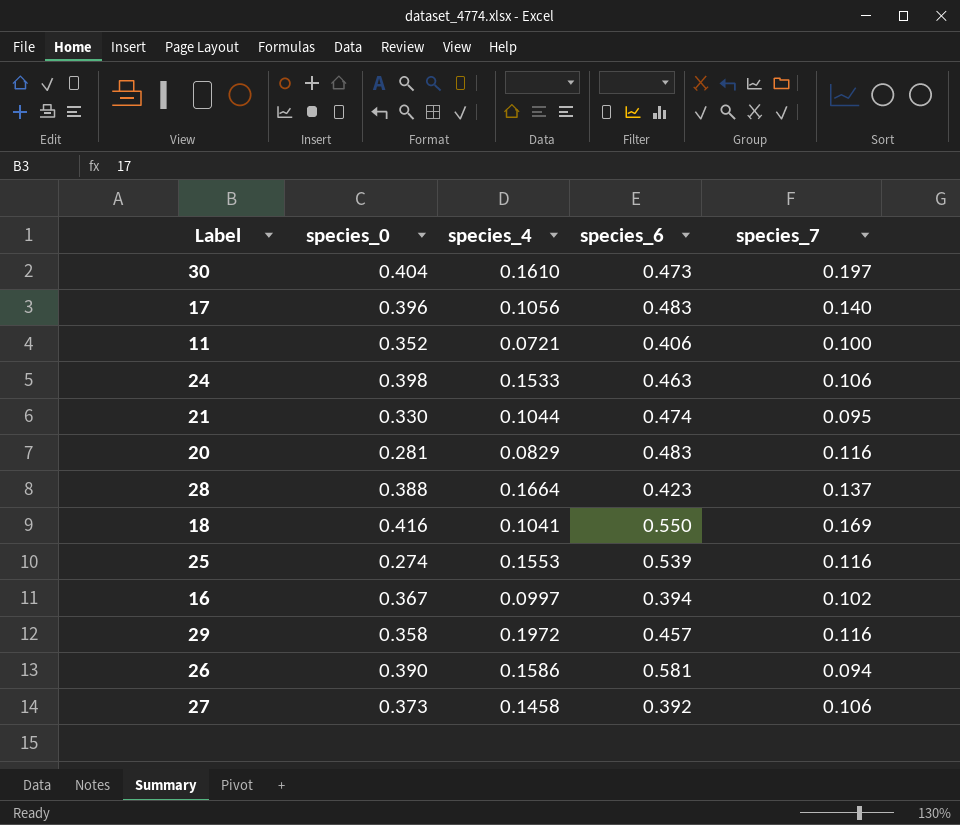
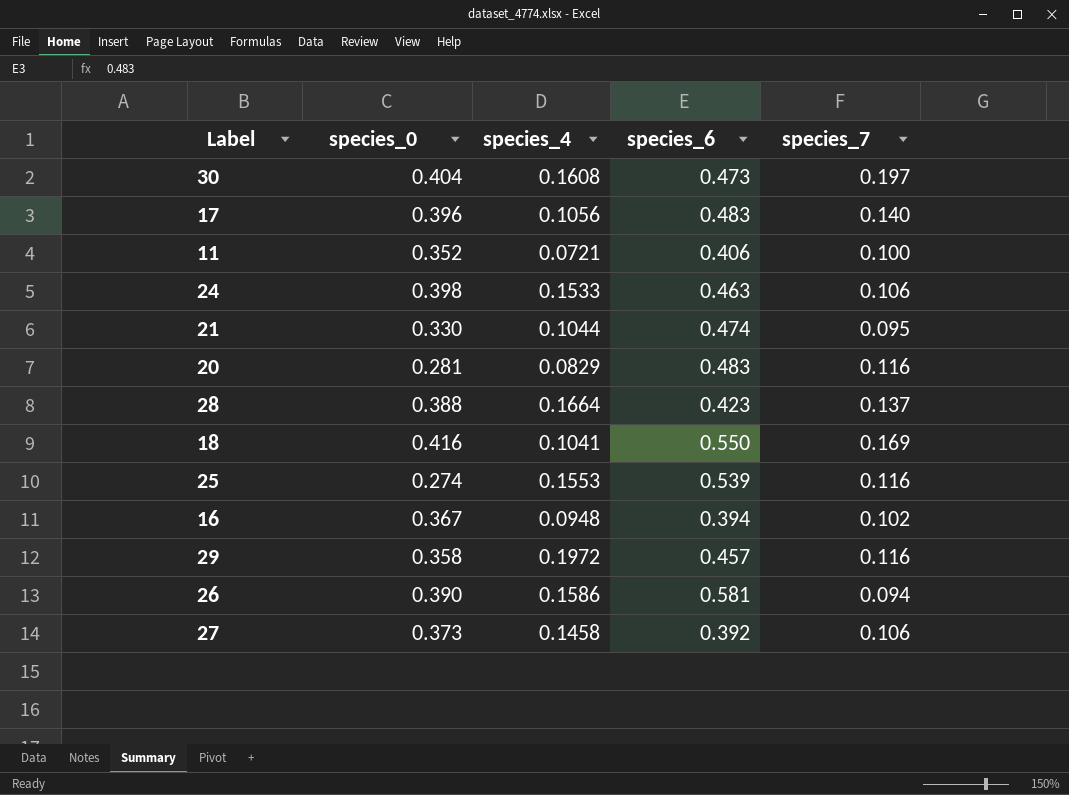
30 | species_4: 0.1610 -> 0.1608
16 | species_4: 0.0997 -> 0.0948

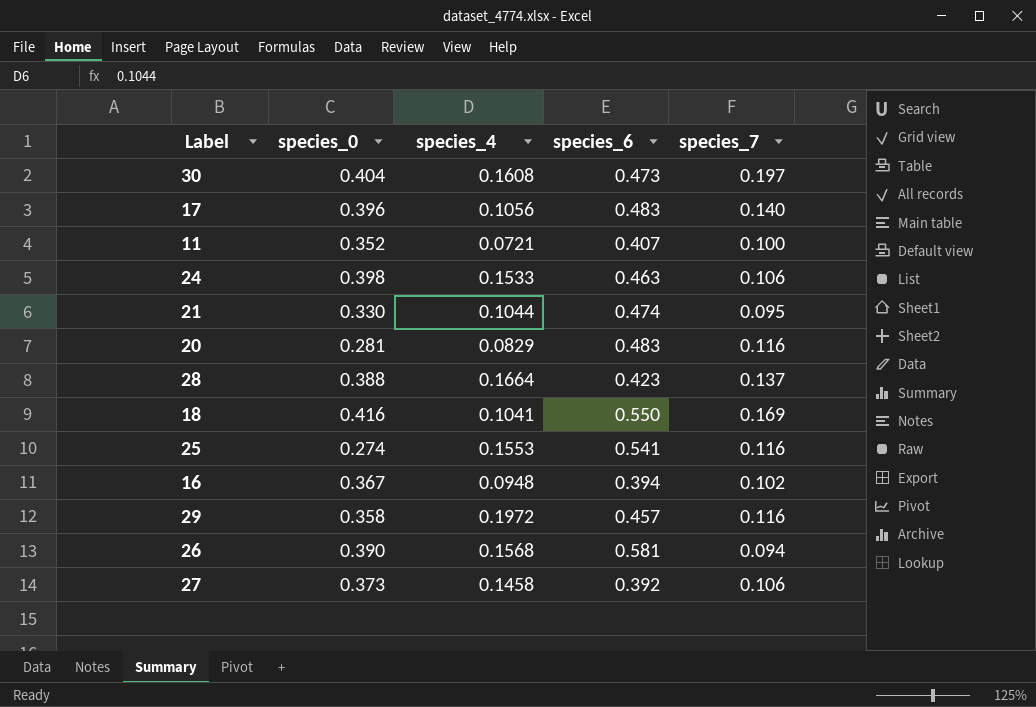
11 | species_6: 0.406 -> 0.407
25 | species_6: 0.539 -> 0.541
26 | species_4: 0.1586 -> 0.1568

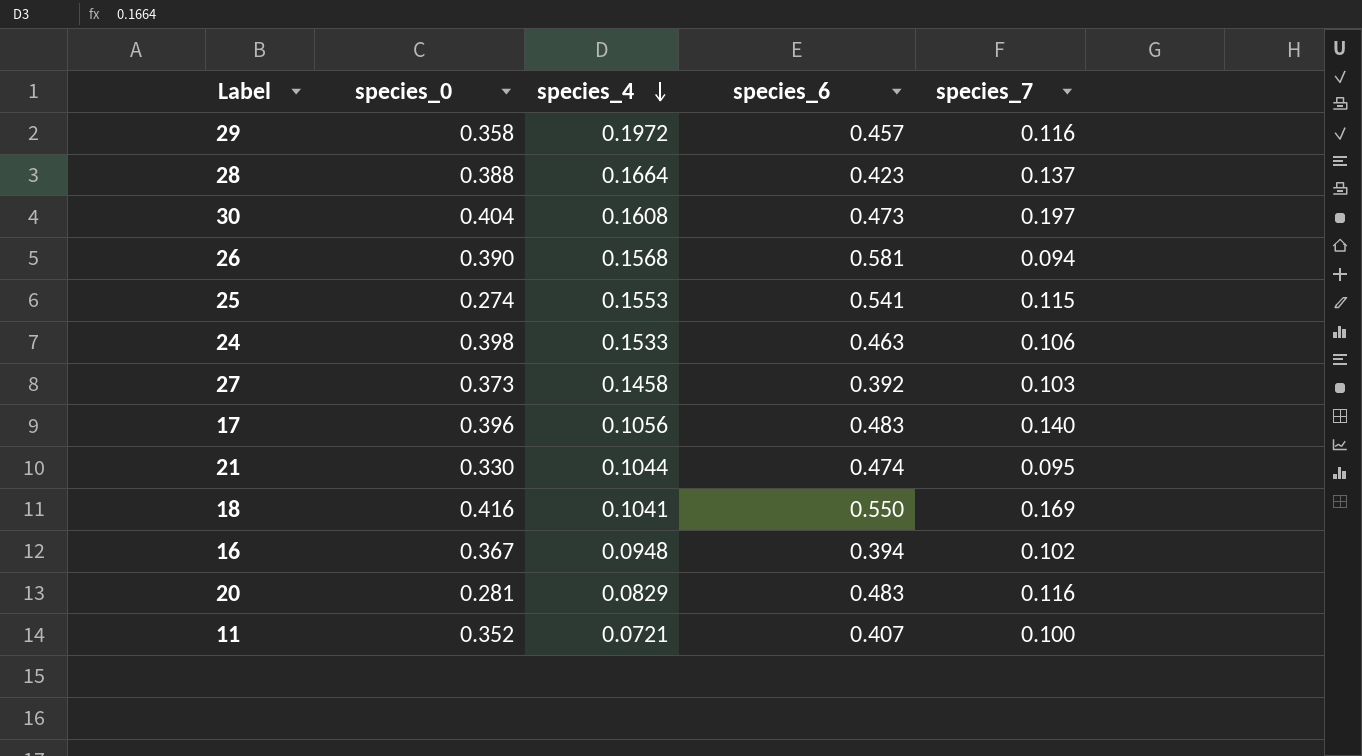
row order: none -> species_4 descending
25 | species_7: 0.116 -> 0.115
27 | species_7: 0.106 -> 0.103

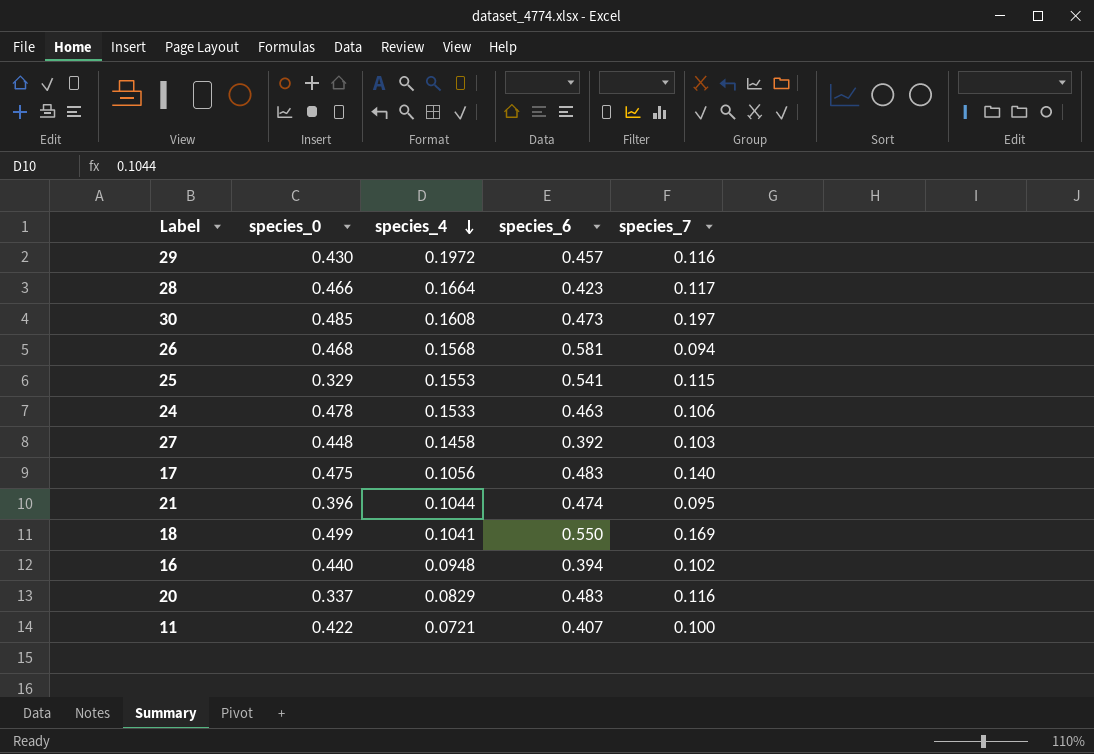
29 | species_0: 0.358 -> 0.430
28 | species_0: 0.388 -> 0.466
28 | species_7: 0.137 -> 0.117
30 | species_0: 0.404 -> 0.485
26 | species_0: 0.390 -> 0.468
25 | species_0: 0.274 -> 0.329
24 | species_0: 0.398 -> 0.478
27 | species_0: 0.373 -> 0.448
17 | species_0: 0.396 -> 0.475
21 | species_0: 0.330 -> 0.396
18 | species_0: 0.416 -> 0.499
16 | species_0: 0.367 -> 0.440
20 | species_0: 0.281 -> 0.337
11 | species_0: 0.352 -> 0.422

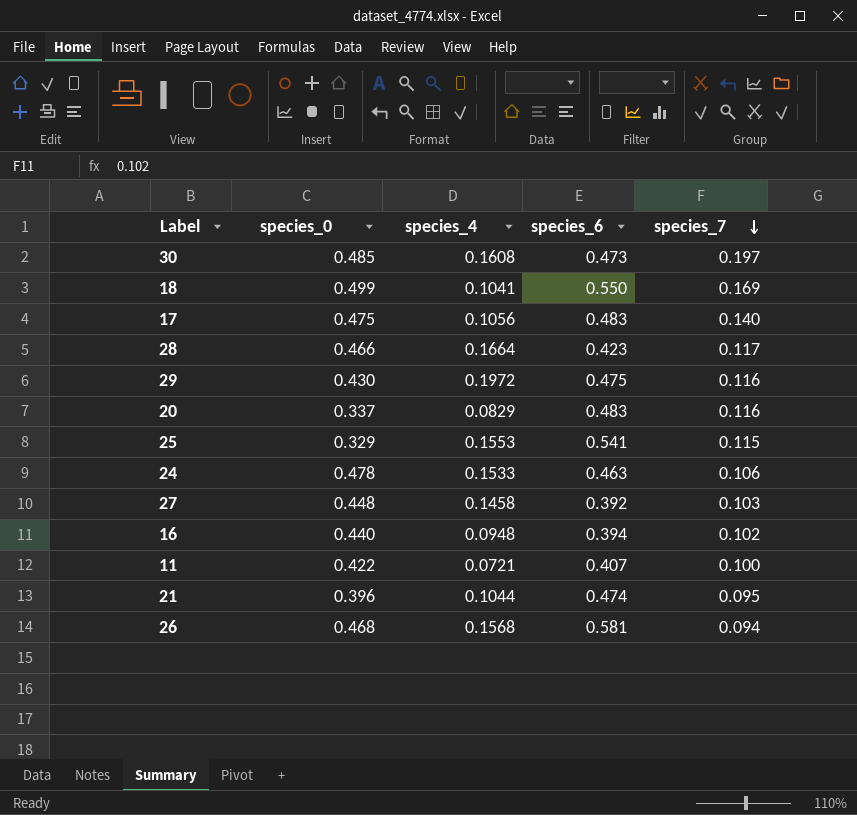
row order: species_4 descending -> species_7 descending
29 | species_6: 0.457 -> 0.475

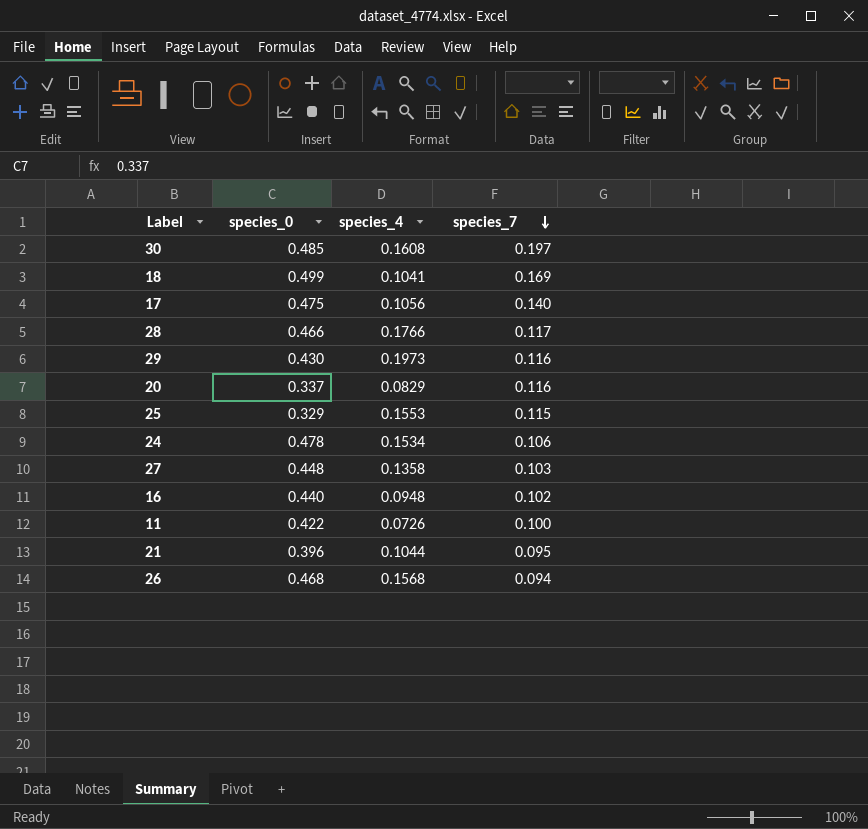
column species_6 | position: 4 -> none
28 | species_4: 0.1664 -> 0.1766
29 | species_4: 0.1972 -> 0.1973
24 | species_4: 0.1533 -> 0.1534
27 | species_4: 0.1458 -> 0.1358
11 | species_4: 0.0721 -> 0.0726

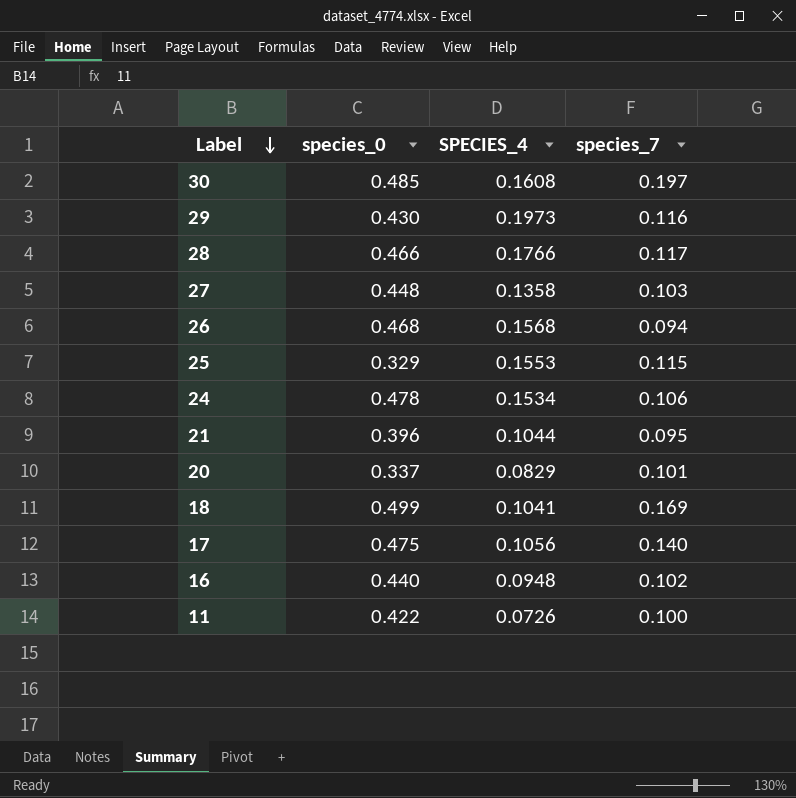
row order: species_7 descending -> Label descending
column name: species_4 -> SPECIES_4
20 | species_7: 0.116 -> 0.101

